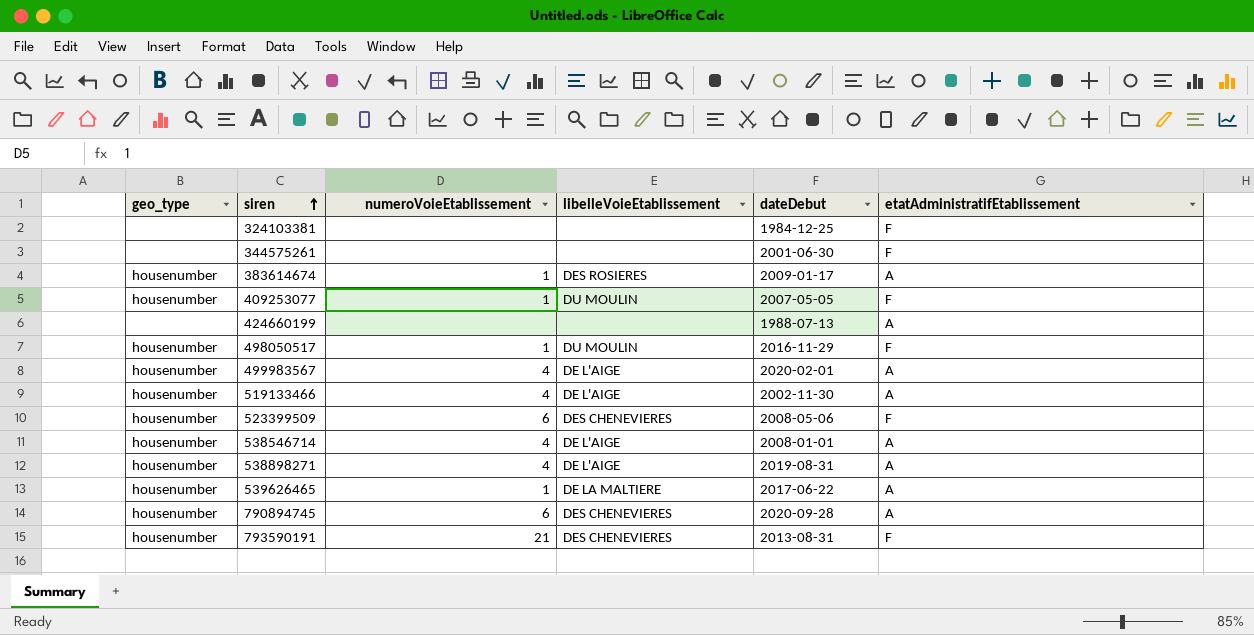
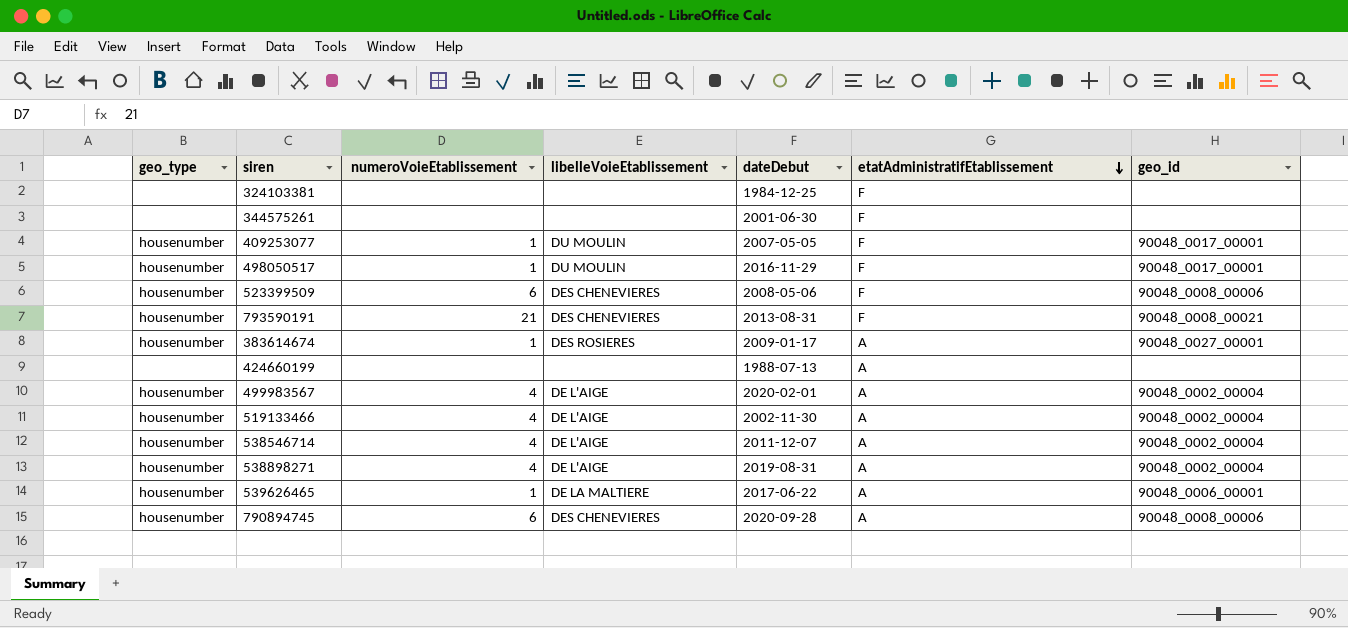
row order: siren ascending -> etatAdministratifEtablissement descending
column geo_id | position: none -> 7
538546714 | dateDebut: 2008-01-01 -> 2011-12-07

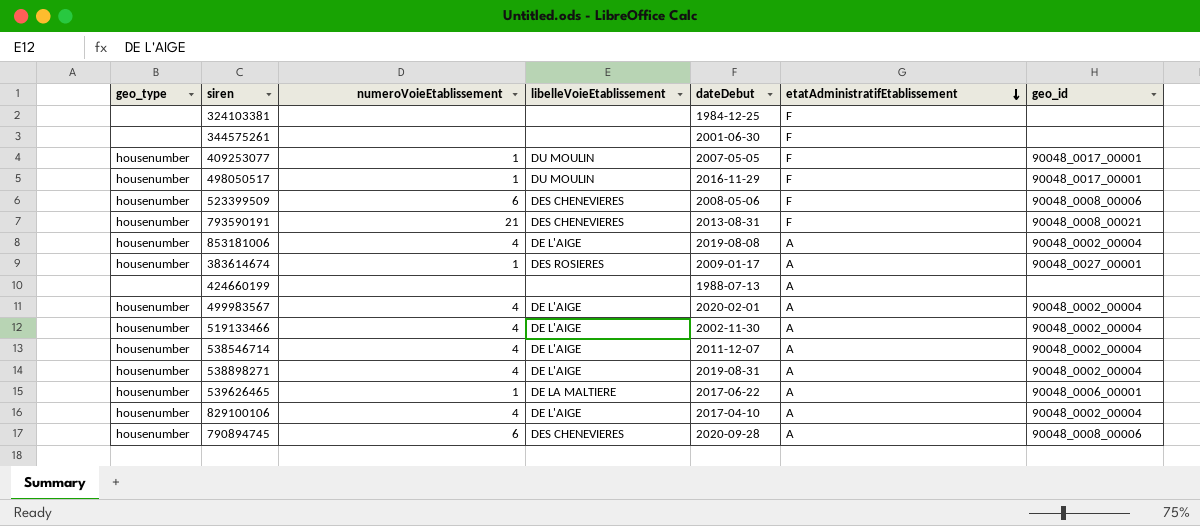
row 853181006: none -> housenumber | 4 | DE L'AIGE | 2019-08-08 | A | 90048_0002_00004
row 829100106: none -> housenumber | 4 | DE L'AIGE | 2017-04-10 | A | 90048_0002_00004

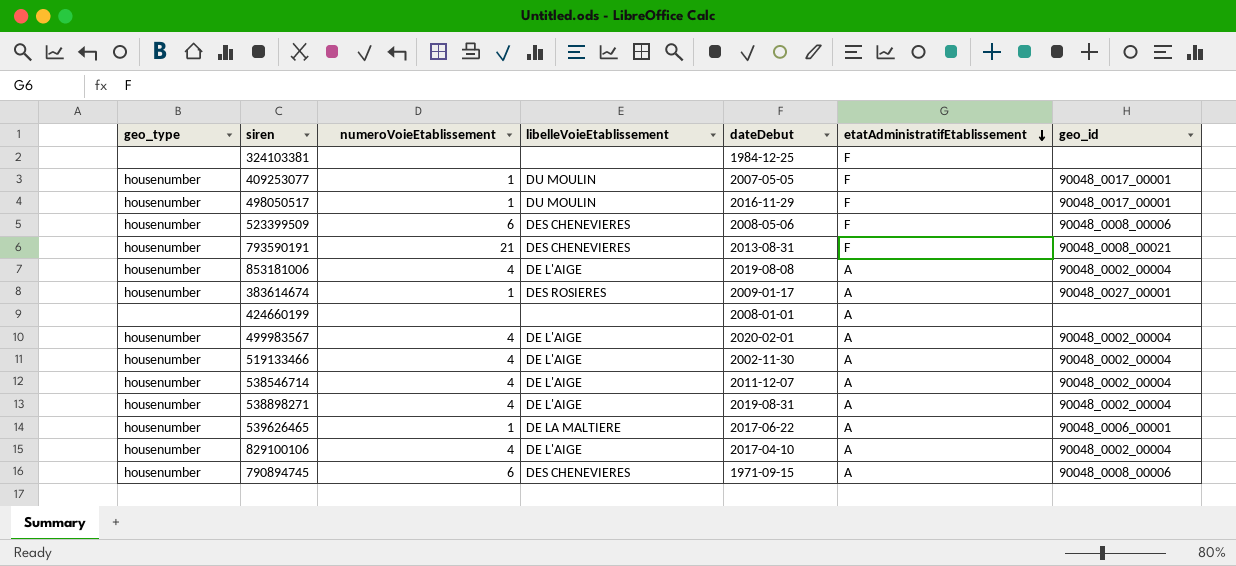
row 344575261: none | none | none | 2001-06-30 | F | none -> none
424660199 | dateDebut: 1988-07-13 -> 2008-01-01
790894745 | dateDebut: 2020-09-28 -> 1971-09-15

